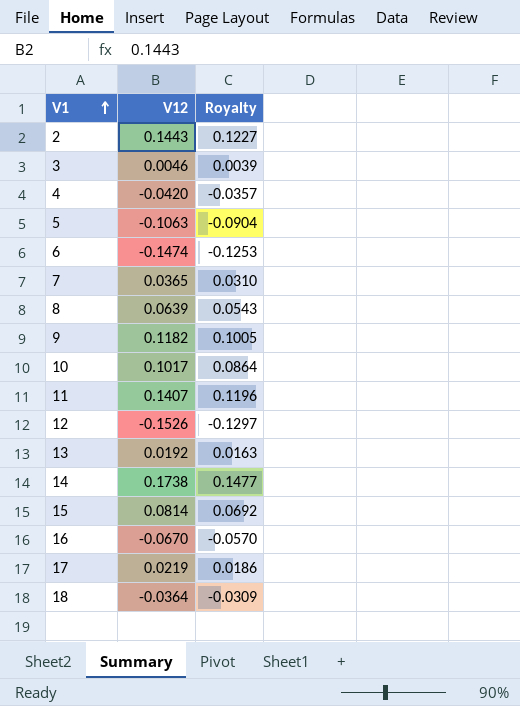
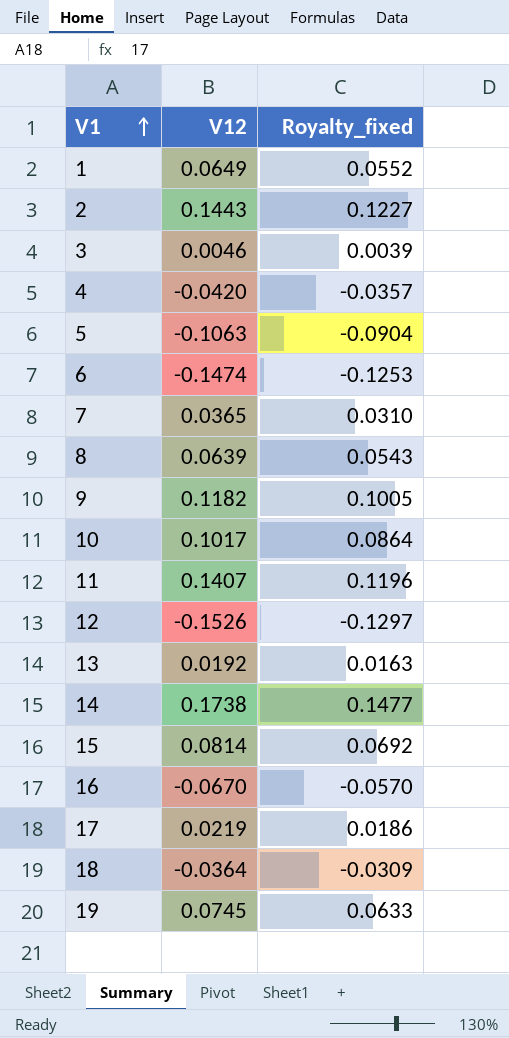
column name: Royalty -> Royalty_fixed
row 1: none -> 0.0649 | 0.0552
row 19: none -> 0.0745 | 0.0633

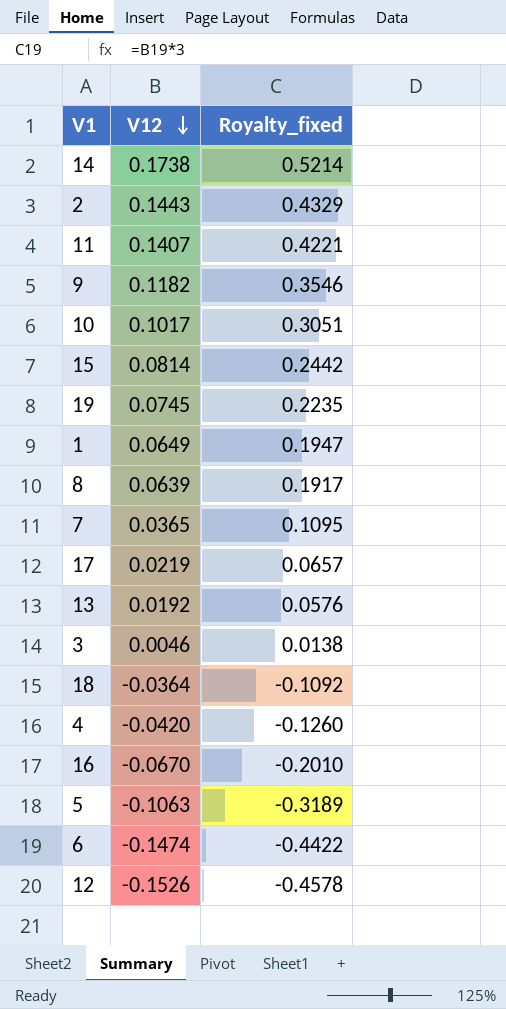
row order: V1 ascending -> V12 descending
column Royalty_fixed | formula: [V12] * 0.85 -> [V12] * 3

